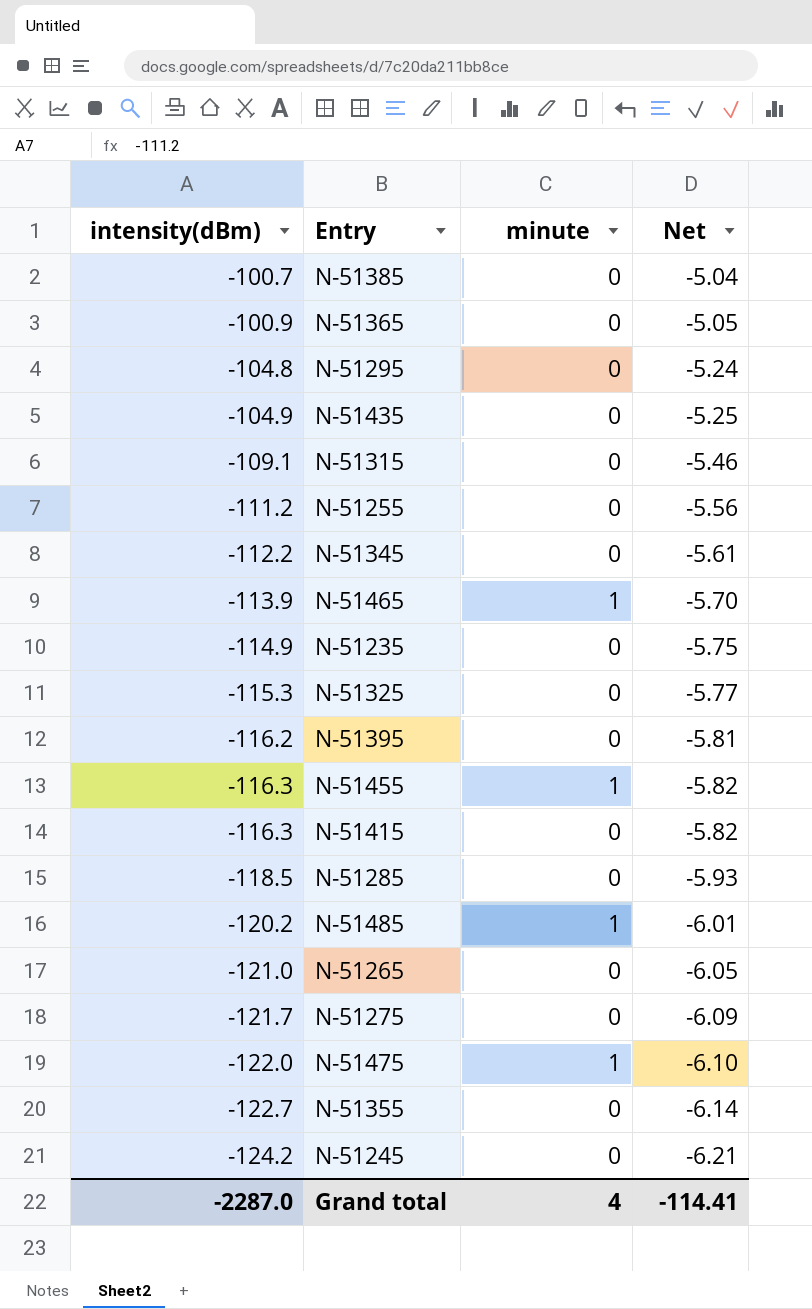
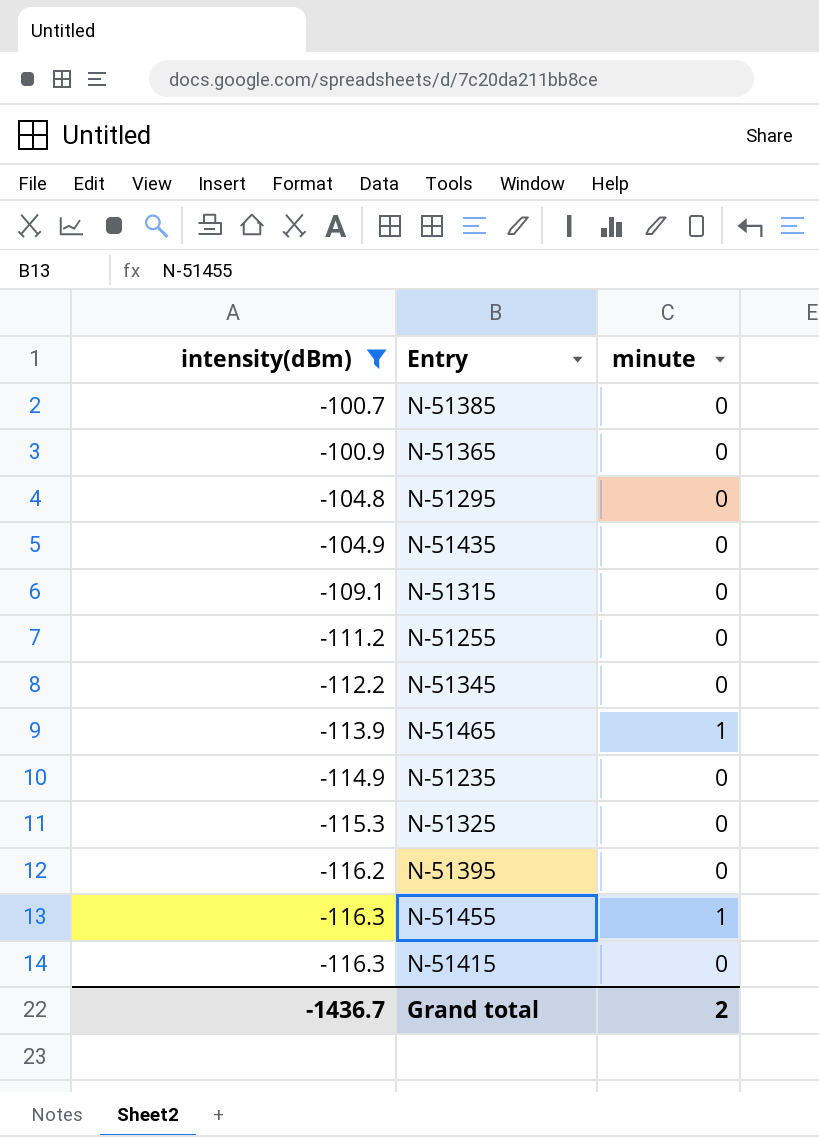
filter: none -> intensity(dBm) >= -116.3
column Net | formula: [intensity(dBm)] * 0.05 -> none
Grand total | intensity(dBm): -2287.0 -> -1436.7
Grand total | minute: 4 -> 2

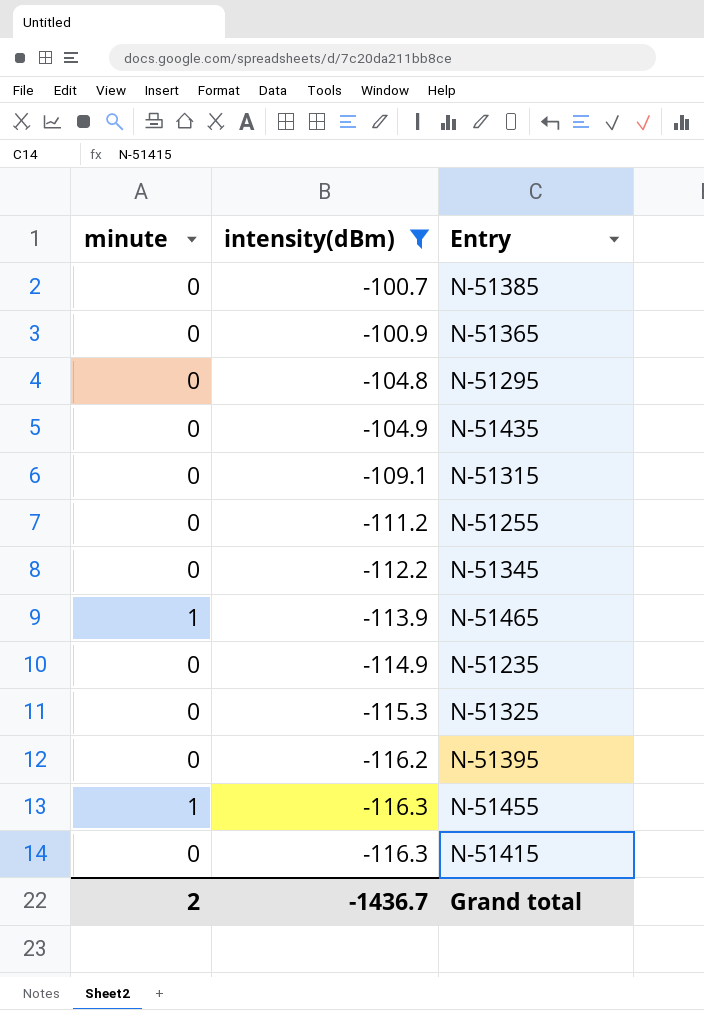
column minute | position: 3 -> 1

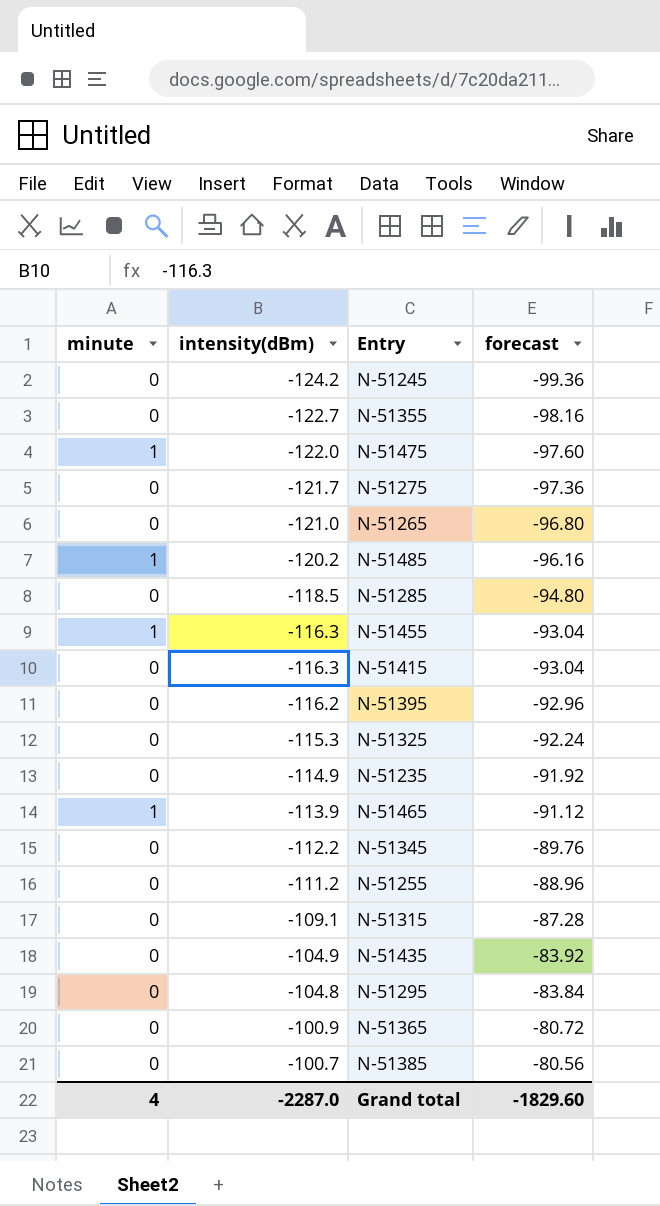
filter: intensity(dBm) >= -116.3 -> none
row order: intensity(dBm) descending -> intensity(dBm) ascending
column forecast | formula: none -> [intensity(dBm)] * 0.8
Grand total | minute: 2 -> 4
Grand total | intensity(dBm): -1436.7 -> -2287.0

